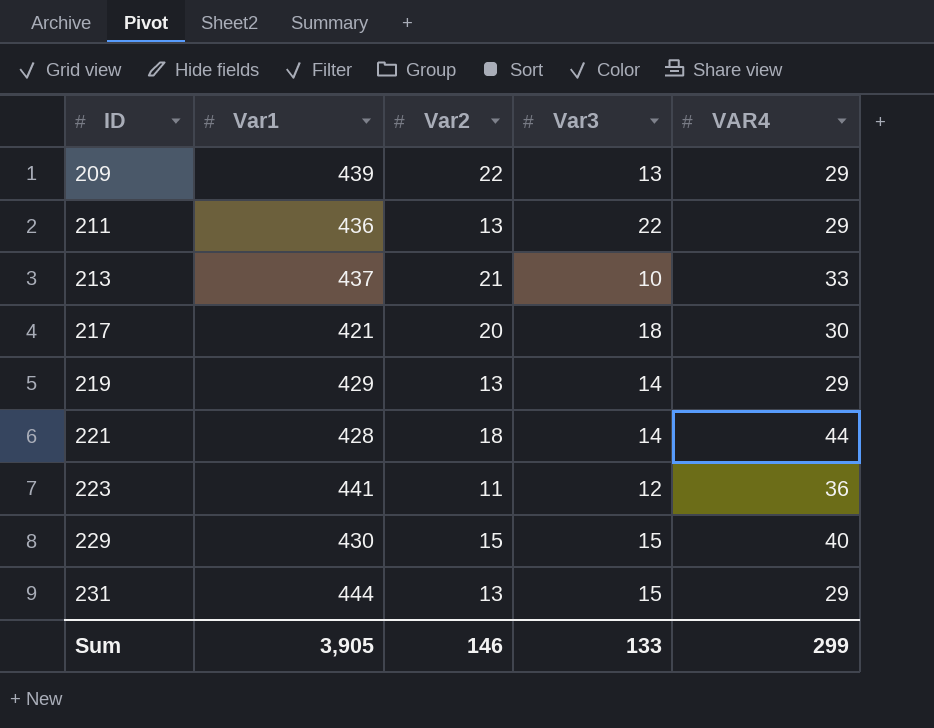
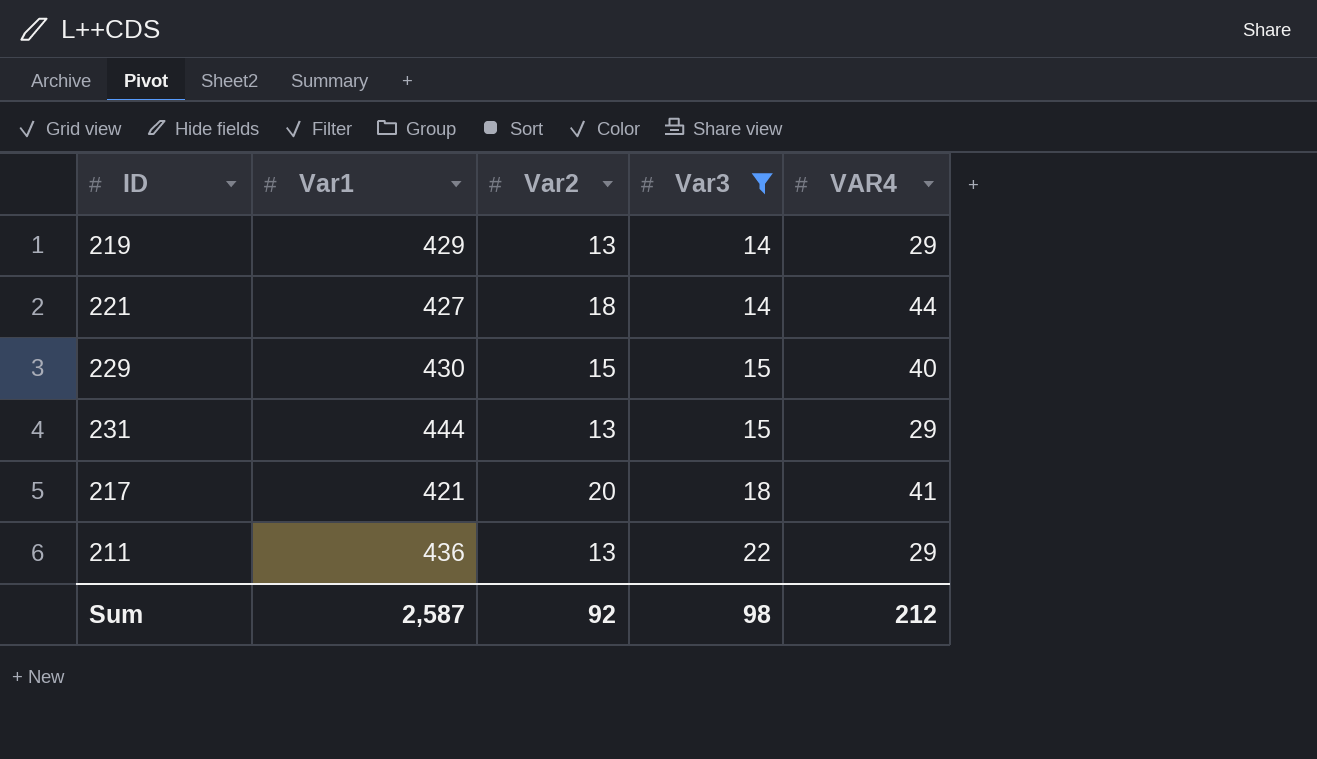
filter: none -> Var3 >= 14
row order: ID ascending -> Var3 ascending
221 | Var1: 428 -> 427
217 | VAR4: 30 -> 41
Sum | Var1: 3,905 -> 2,587
Sum | Var2: 146 -> 92
Sum | Var3: 133 -> 98
Sum | VAR4: 299 -> 212

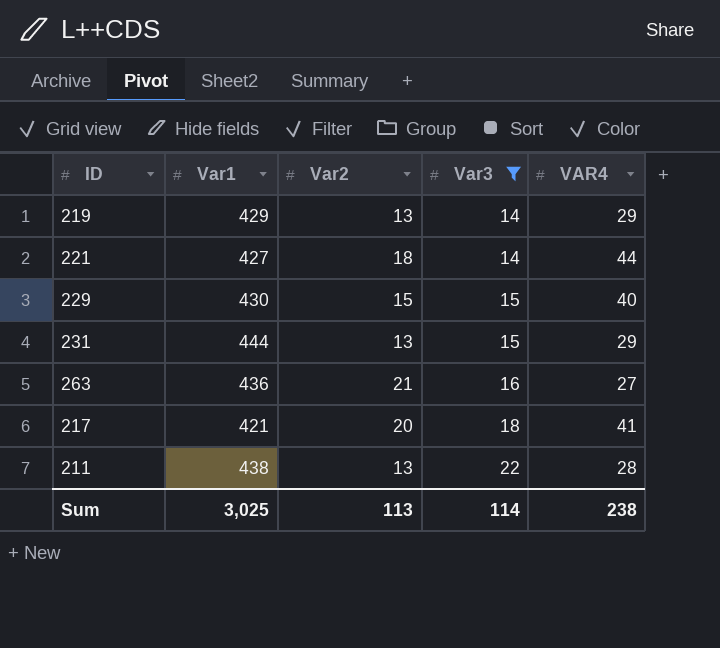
row 263: none -> 436 | 21 | 16 | 27
211 | Var1: 436 -> 438
211 | VAR4: 29 -> 28
Sum | Var1: 2,587 -> 3,025
Sum | Var2: 92 -> 113
Sum | Var3: 98 -> 114
Sum | VAR4: 212 -> 238

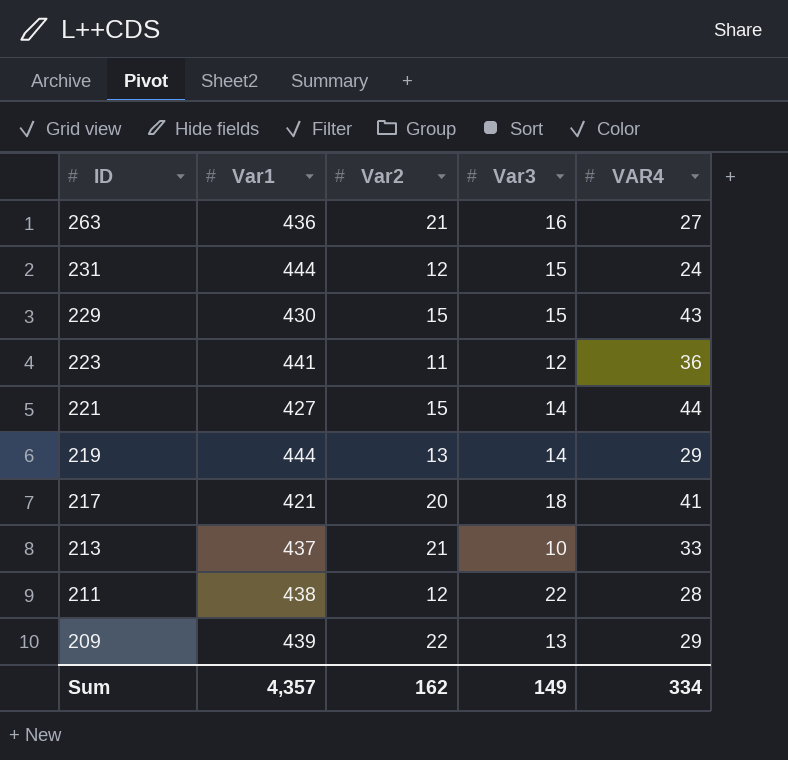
filter: Var3 >= 14 -> none
row order: Var3 ascending -> ID descending
231 | Var2: 13 -> 12
231 | VAR4: 29 -> 24
229 | VAR4: 40 -> 43
221 | Var2: 18 -> 15
219 | Var1: 429 -> 444
211 | Var2: 13 -> 12
Sum | Var1: 3,025 -> 4,357
Sum | Var2: 113 -> 162
Sum | Var3: 114 -> 149
Sum | VAR4: 238 -> 334

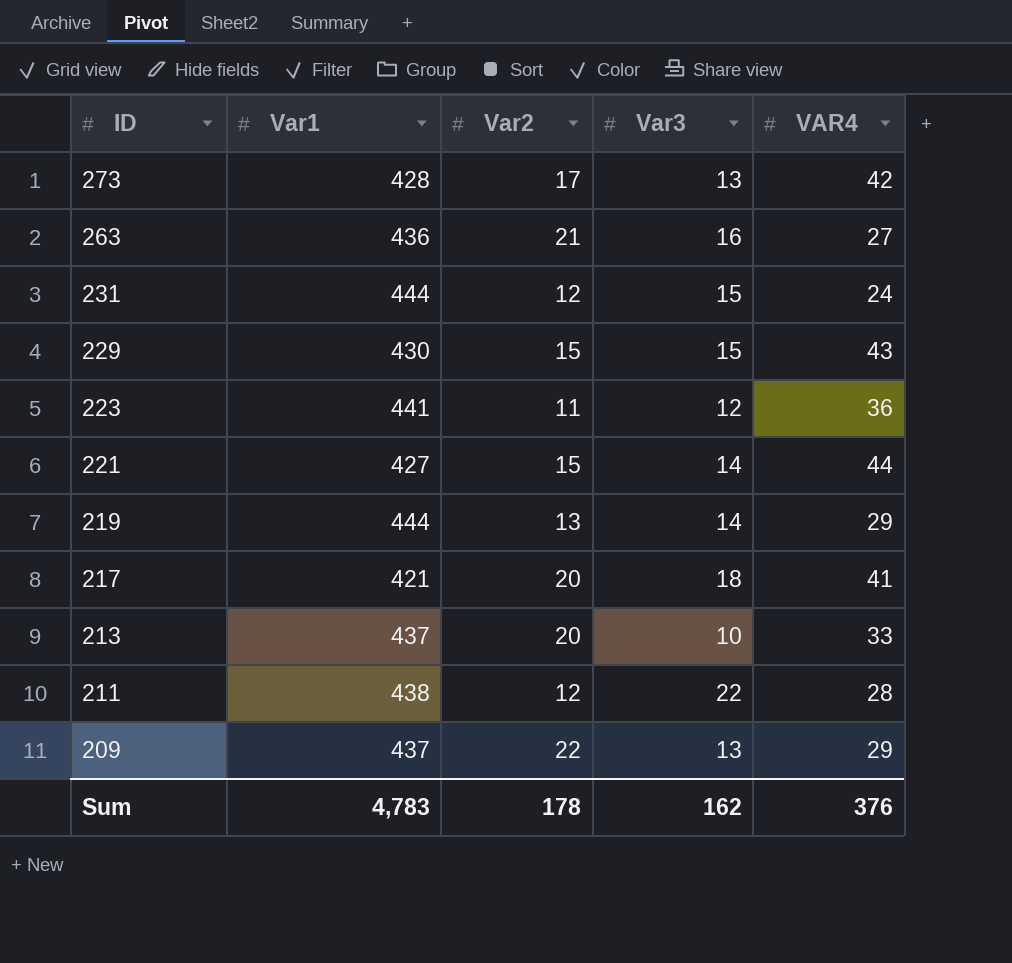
row 273: none -> 428 | 17 | 13 | 42
213 | Var2: 21 -> 20
209 | Var1: 439 -> 437
Sum | Var1: 4,357 -> 4,783
Sum | Var2: 162 -> 178
Sum | Var3: 149 -> 162
Sum | VAR4: 334 -> 376

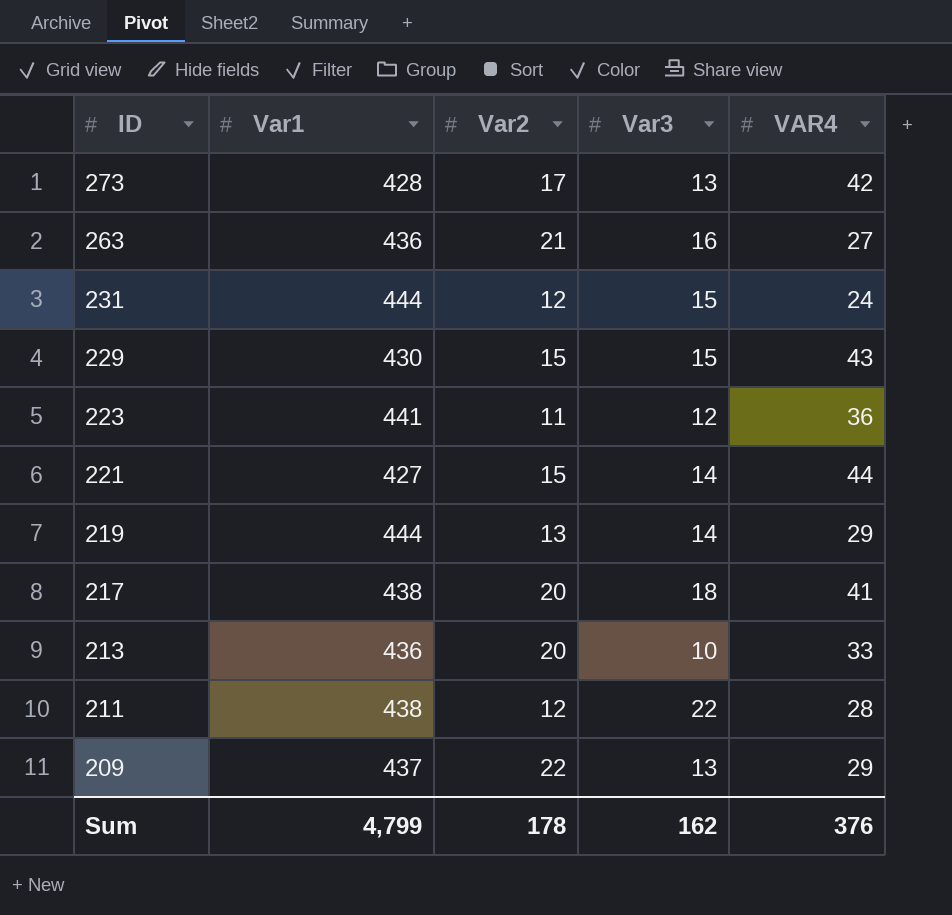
217 | Var1: 421 -> 438
213 | Var1: 437 -> 436
Sum | Var1: 4,783 -> 4,799

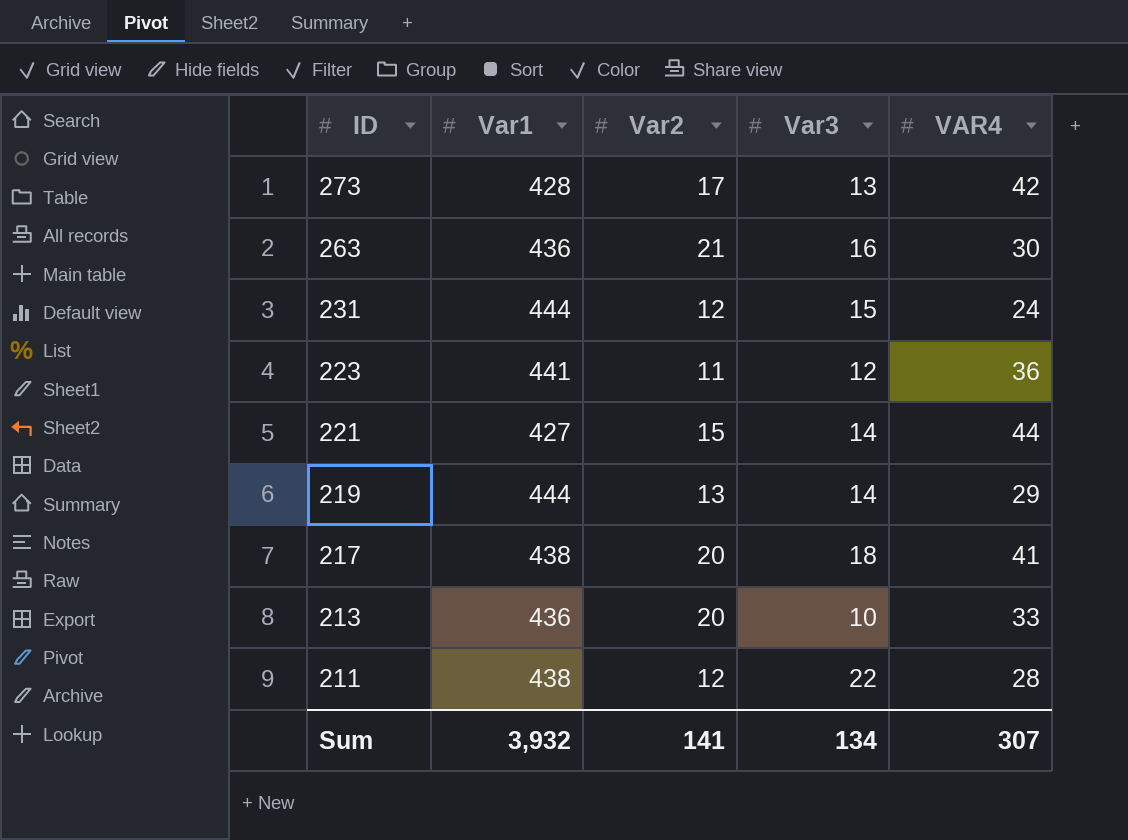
row 229: 430 | 15 | 15 | 43 -> none
row 209: 437 | 22 | 13 | 29 -> none
263 | VAR4: 27 -> 30
Sum | Var1: 4,799 -> 3,932
Sum | Var2: 178 -> 141
Sum | Var3: 162 -> 134
Sum | VAR4: 376 -> 307

